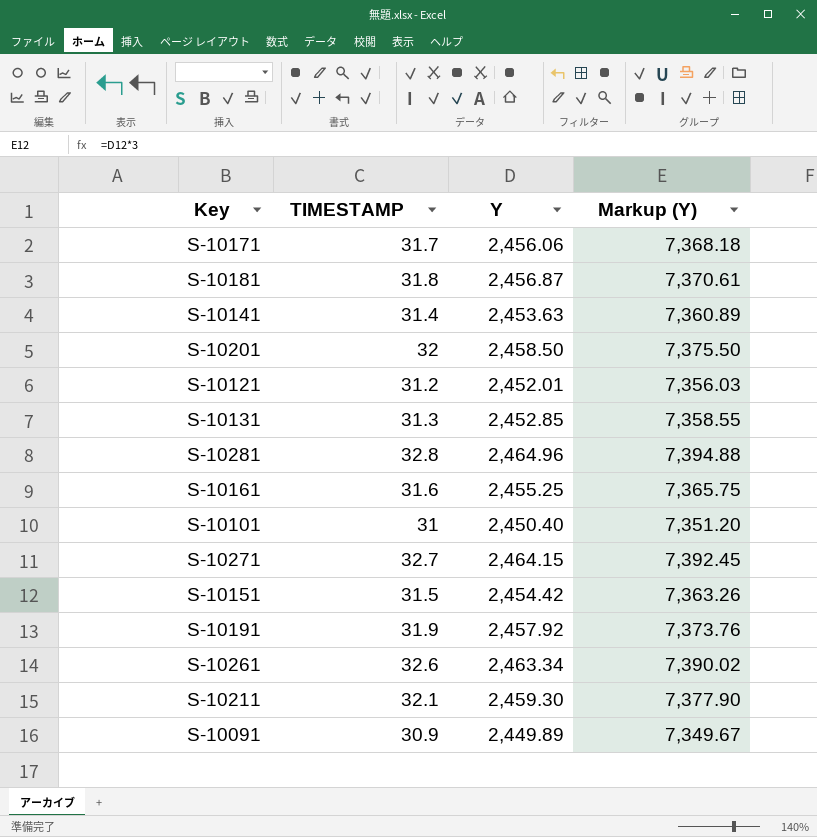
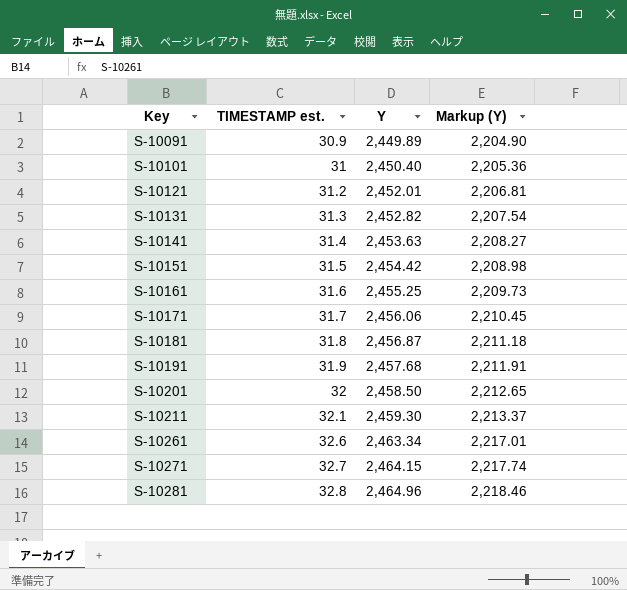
row order: none -> Key ascending
column name: TIMESTAMP -> TIMESTAMP est.
column Markup (Y) | formula: [Y] * 3 -> [Y] * 0.9
S-10131 | Y: 2,452.85 -> 2,452.82
S-10191 | Y: 2,457.92 -> 2,457.68

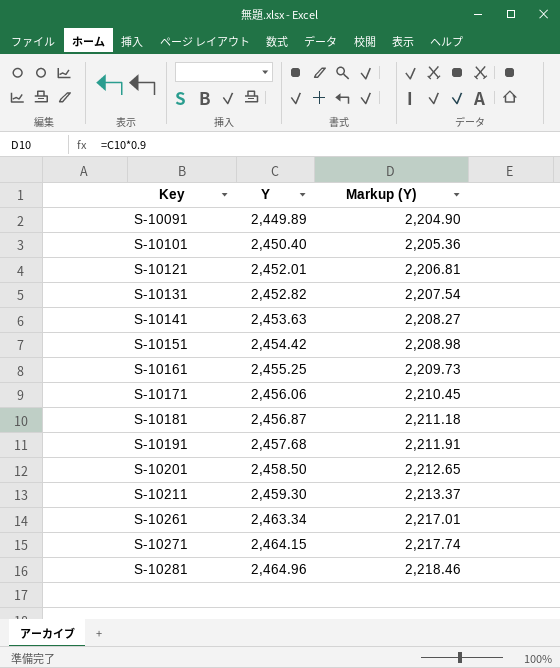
column TIMESTAMP est. | position: 2 -> none

